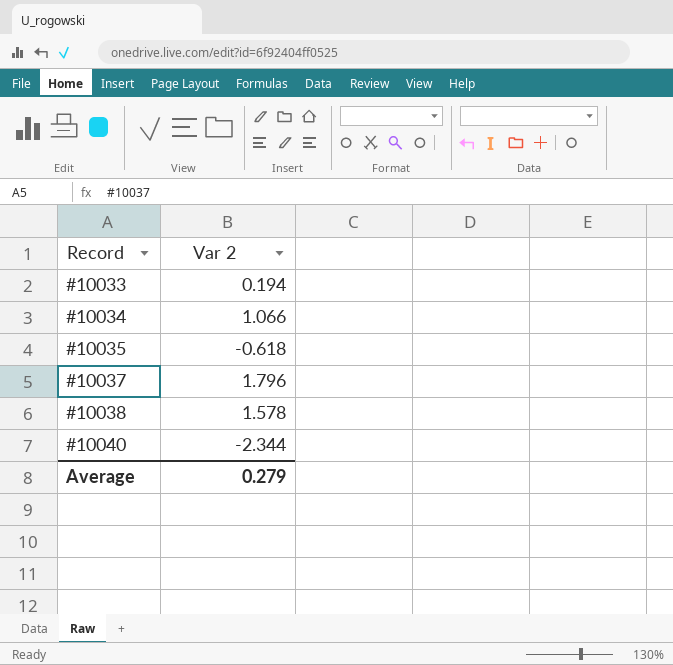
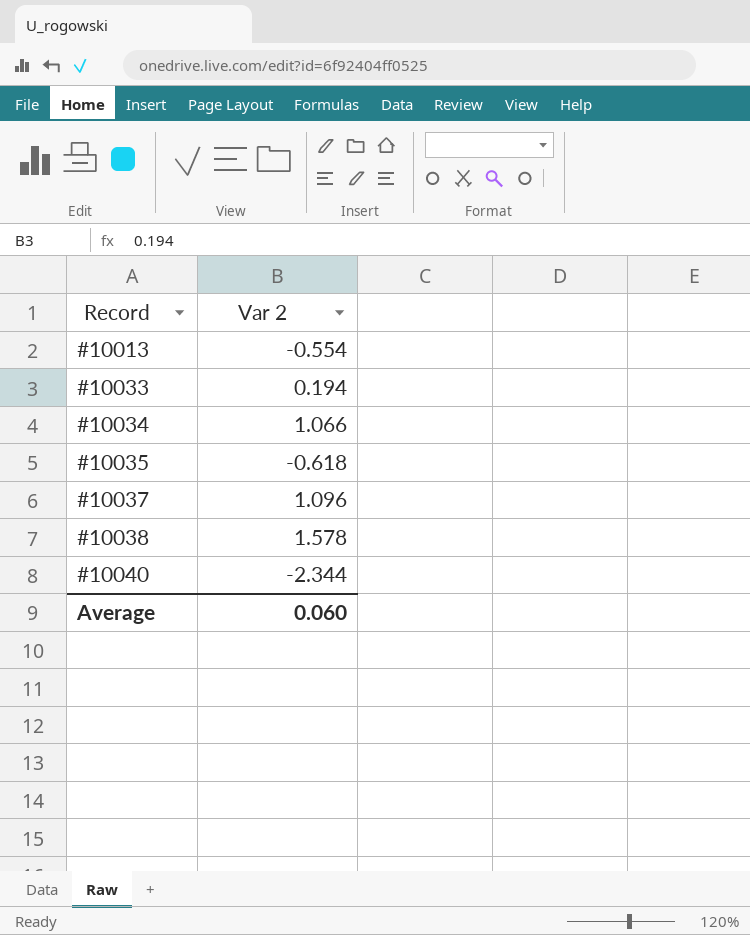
row #10013: none -> -0.554
#10037 | Var 2: 1.796 -> 1.096
Average | Var 2: 0.279 -> 0.060

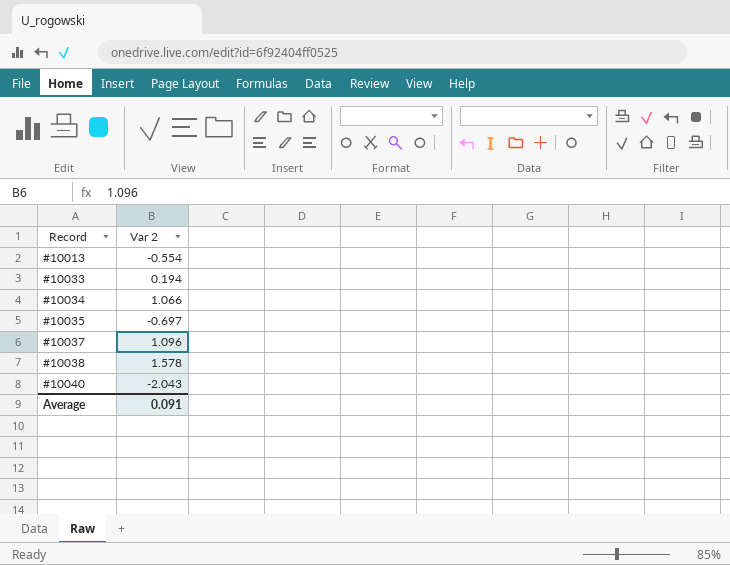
#10035 | Var 2: -0.618 -> -0.697
#10040 | Var 2: -2.344 -> -2.043
Average | Var 2: 0.060 -> 0.091

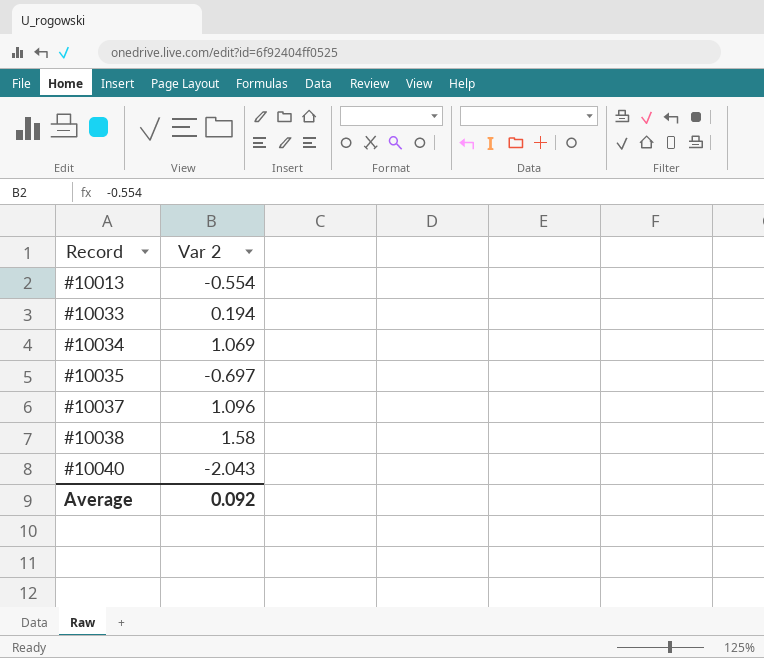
#10034 | Var 2: 1.066 -> 1.069
#10038 | Var 2: 1.578 -> 1.58
Average | Var 2: 0.091 -> 0.092

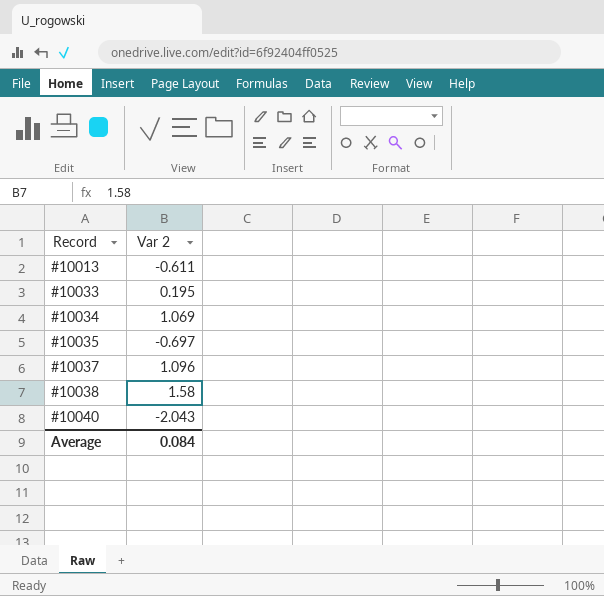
#10013 | Var 2: -0.554 -> -0.611
#10033 | Var 2: 0.194 -> 0.195
Average | Var 2: 0.092 -> 0.084

